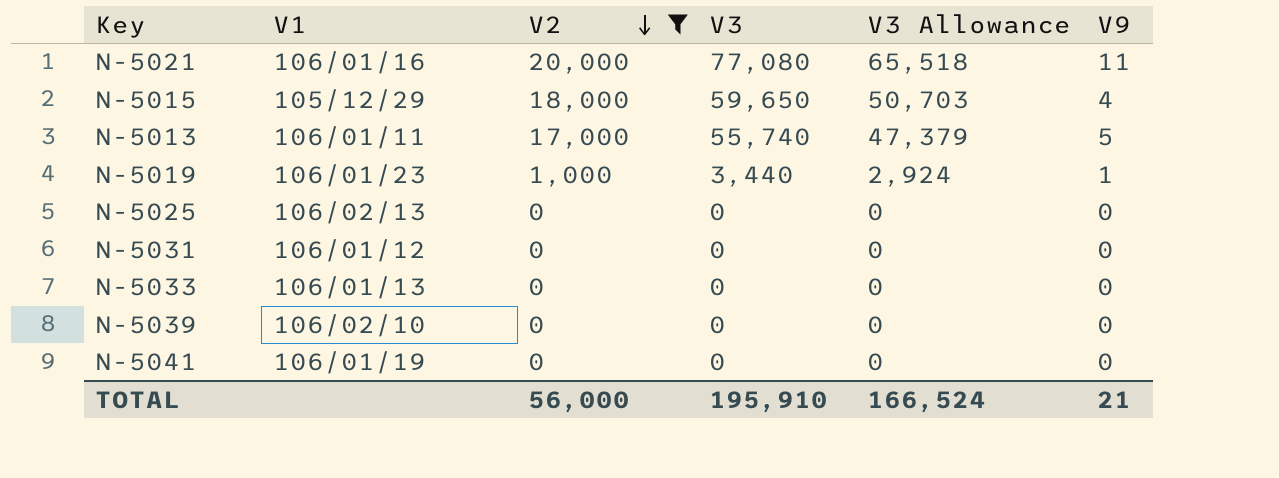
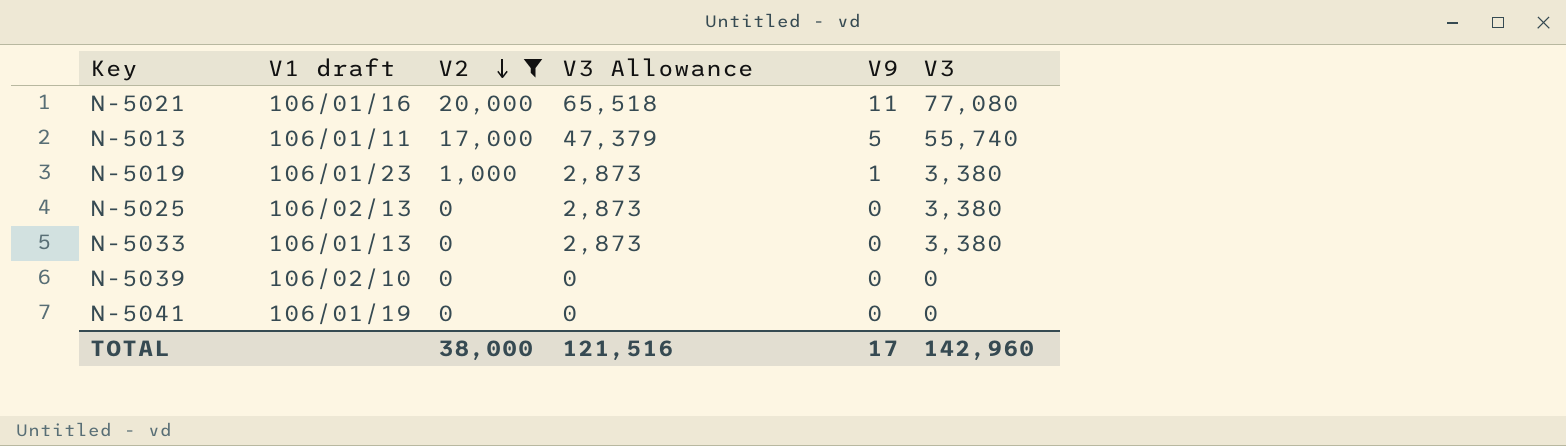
column name: V1 -> V1 draft
column V3 | position: 4 -> 6
row N-5015: 105/12/29 | 18,000 | 59,650 | 50,703 | 4 -> none
row N-5031: 106/01/12 | 0 | 0 | 0 | 0 -> none
N-5019 | V3 Allowance: 2,924 -> 2,873
N-5019 | V3: 3,440 -> 3,380
N-5025 | V3 Allowance: 0 -> 2,873
N-5025 | V3: 0 -> 3,380
N-5033 | V3 Allowance: 0 -> 2,873
N-5033 | V3: 0 -> 3,380
TOTAL | V2: 56,000 -> 38,000
TOTAL | V3 Allowance: 166,524 -> 121,516
TOTAL | V9: 21 -> 17
TOTAL | V3: 195,910 -> 142,960

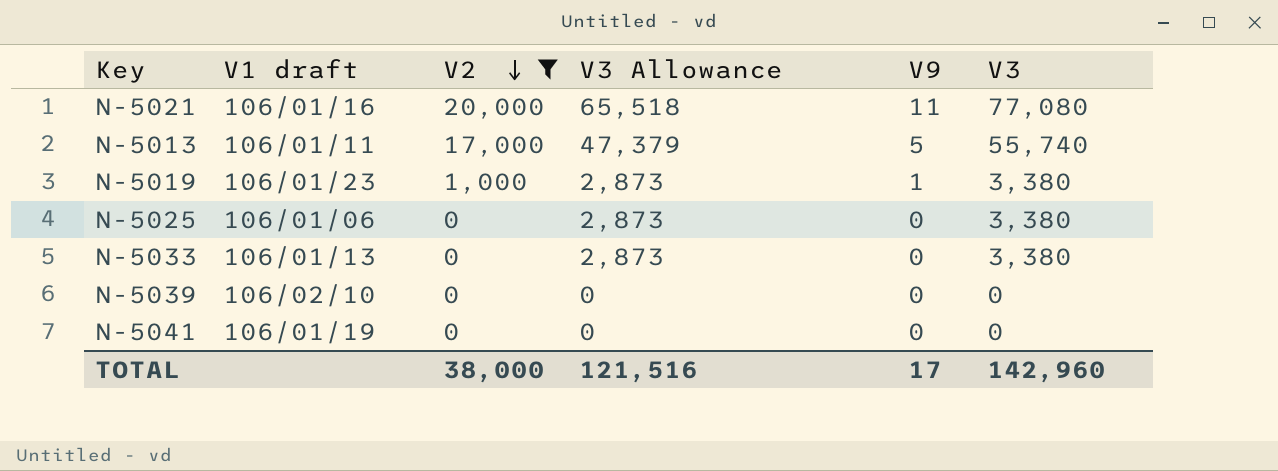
N-5025 | V1 draft: 106/02/13 -> 106/01/06

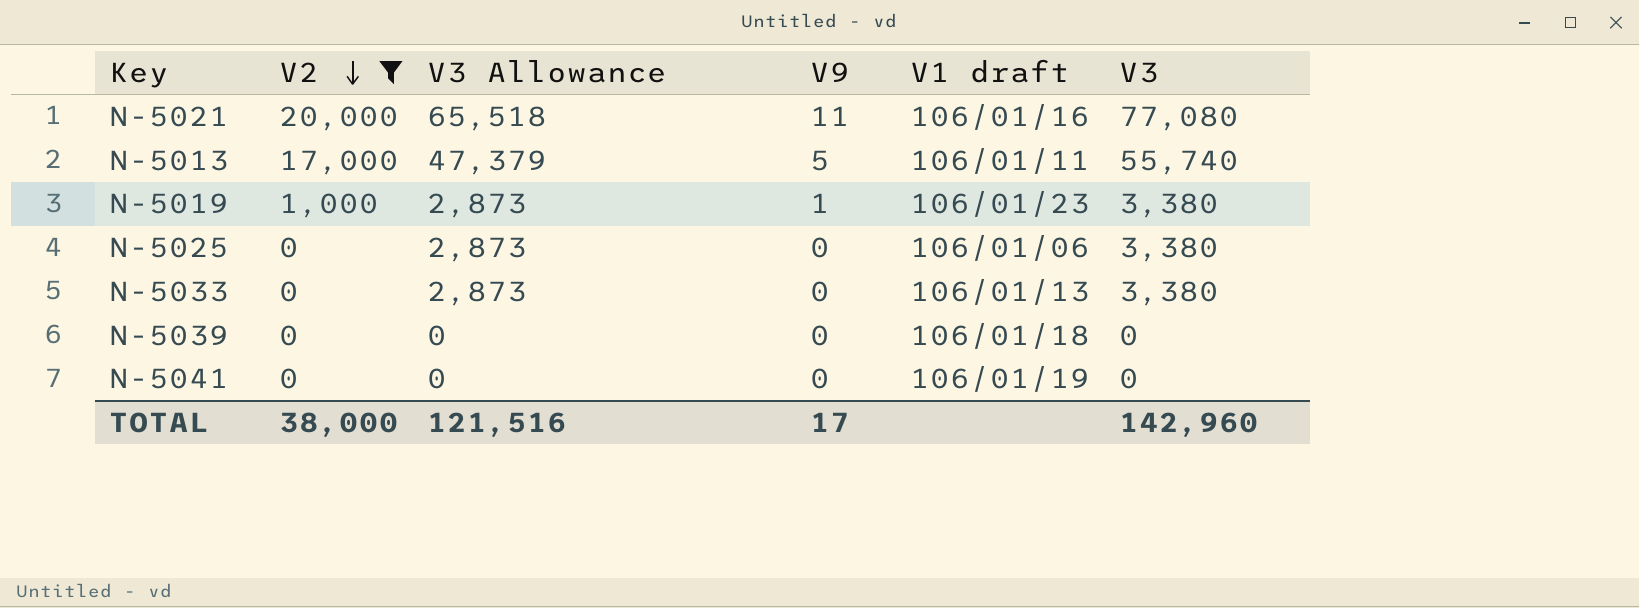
column V1 draft | position: 2 -> 5
N-5039 | V1 draft: 106/02/10 -> 106/01/18

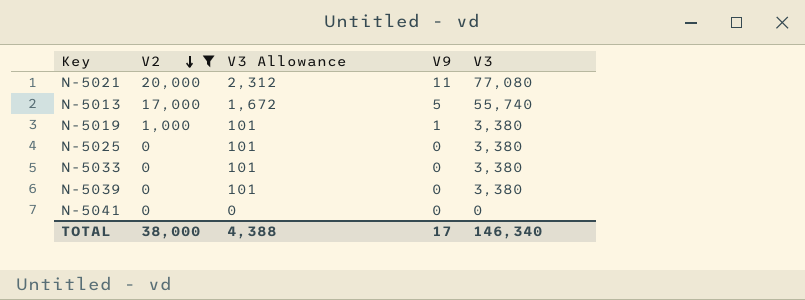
column V1 draft | position: 5 -> none
column V3 Allowance | formula: [V3] * 0.85 -> [V3] * 0.03
N-5039 | V3: 0 -> 3,380
TOTAL | V3 Allowance: 121,516 -> 4,388
TOTAL | V3: 142,960 -> 146,340

